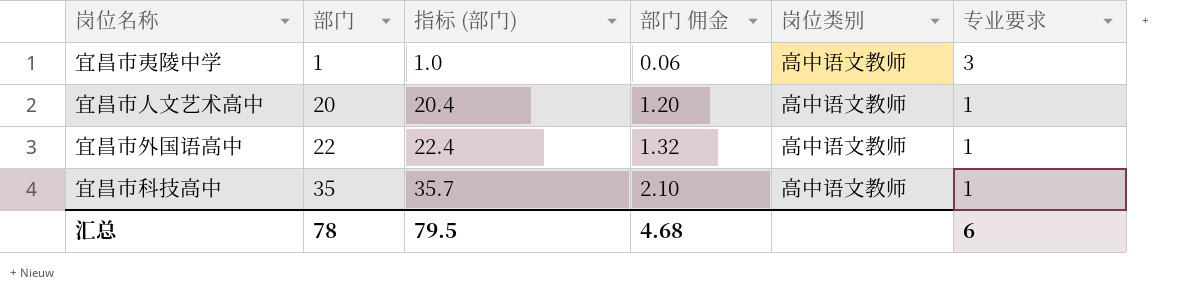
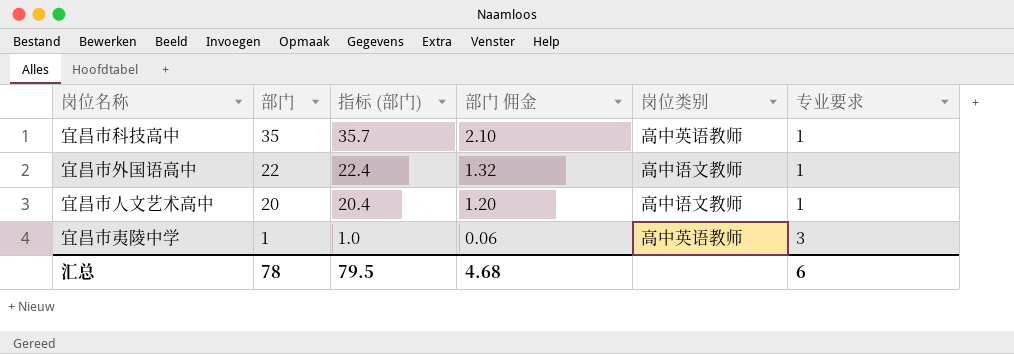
row order: 部门 ascending -> 部门 descending
宜昌市科技高中 | 岗位类别: 高中语文教师 -> 高中英语教师
宜昌市夷陵中学 | 岗位类别: 高中语文教师 -> 高中英语教师

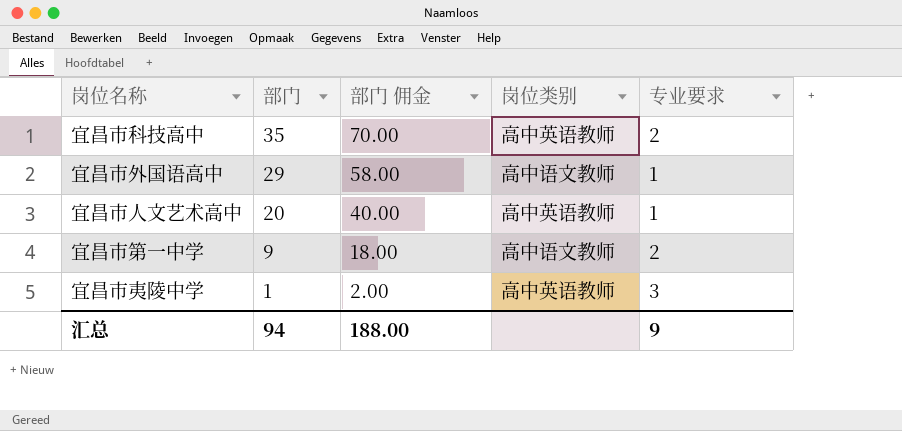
column 指标 (部门) | formula: [部门] * 1.02 -> none
column 部门 佣金 | formula: [部门] * 0.06 -> [部门] * 2
宜昌市科技高中 | 专业要求: 1 -> 2
宜昌市外国语高中 | 部门: 22 -> 29
宜昌市人文艺术高中 | 岗位类别: 高中语文教师 -> 高中英语教师
row 宜昌市第一中学: none -> 9 | 18.00 | 高中语文教师 | 2
汇总 | 部门: 78 -> 94
汇总 | 部门 佣金: 4.68 -> 188.00
汇总 | 专业要求: 6 -> 9

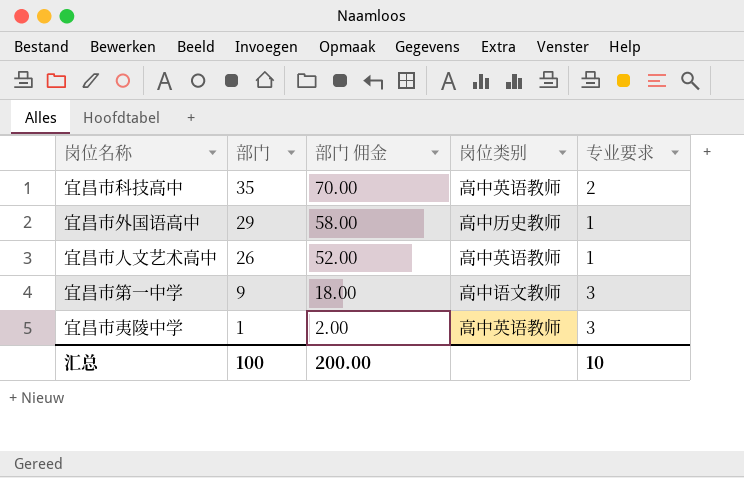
宜昌市外国语高中 | 岗位类别: 高中语文教师 -> 高中历史教师
宜昌市人文艺术高中 | 部门: 20 -> 26
宜昌市人文艺术高中 | 部门 佣金: 40.00 -> 52.00
宜昌市第一中学 | 专业要求: 2 -> 3
汇总 | 部门: 94 -> 100
汇总 | 部门 佣金: 188.00 -> 200.00
汇总 | 专业要求: 9 -> 10

